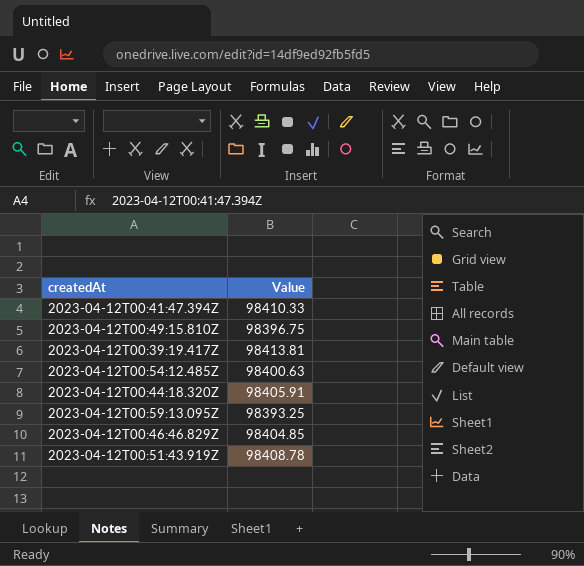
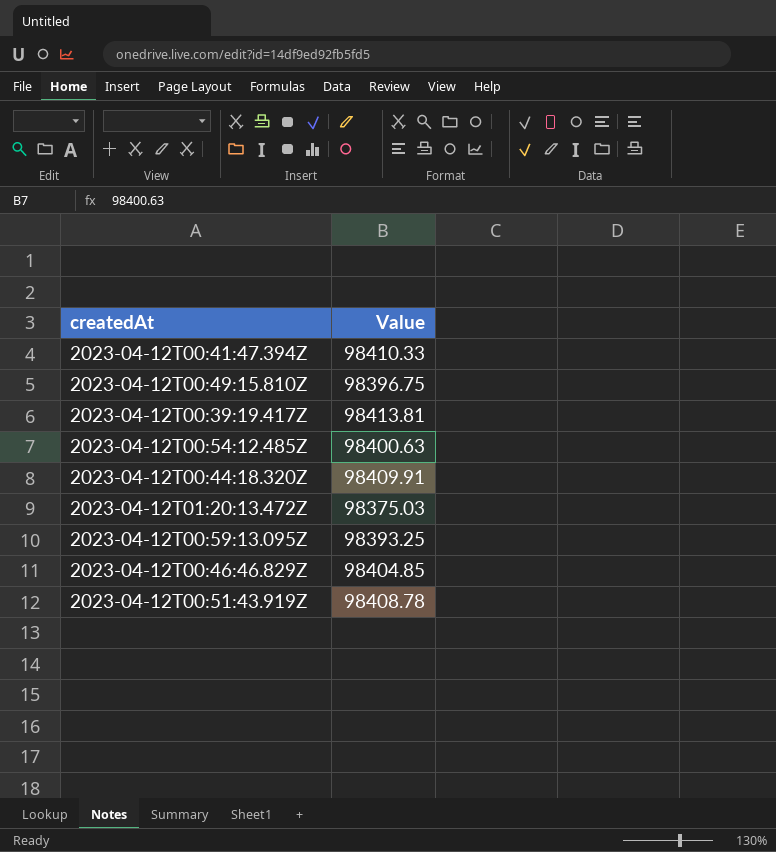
2023-04-12T00:44:18.320Z | Value: 98405.91 -> 98409.91
row 2023-04-12T01:20:13.472Z: none -> 98375.03

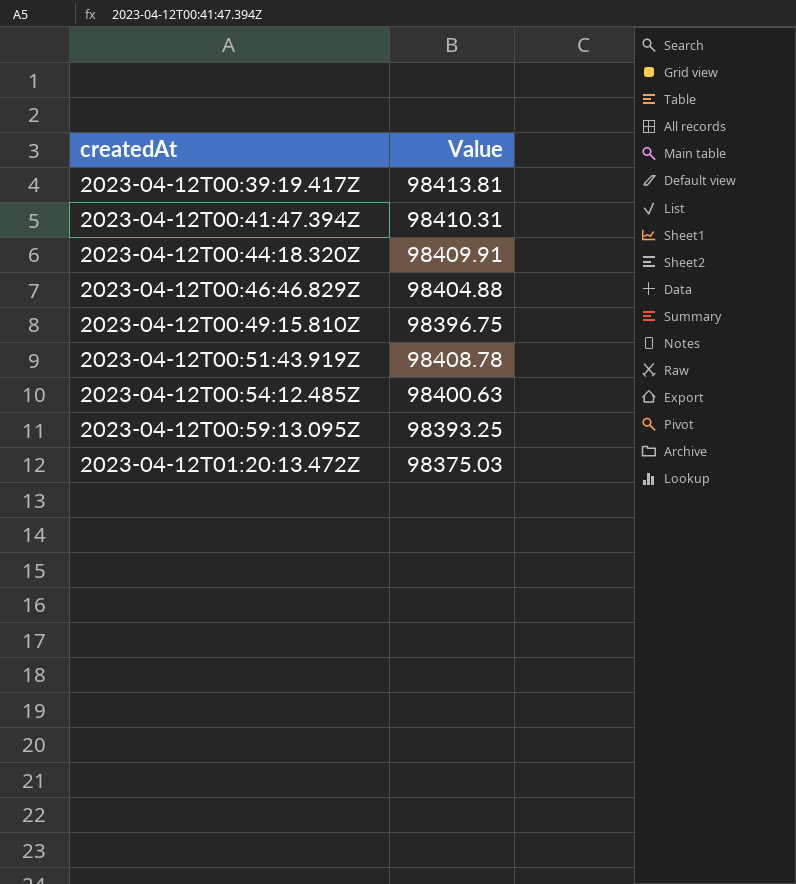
row order: none -> createdAt ascending
2023-04-12T00:41:47.394Z | Value: 98410.33 -> 98410.31
2023-04-12T00:46:46.829Z | Value: 98404.85 -> 98404.88

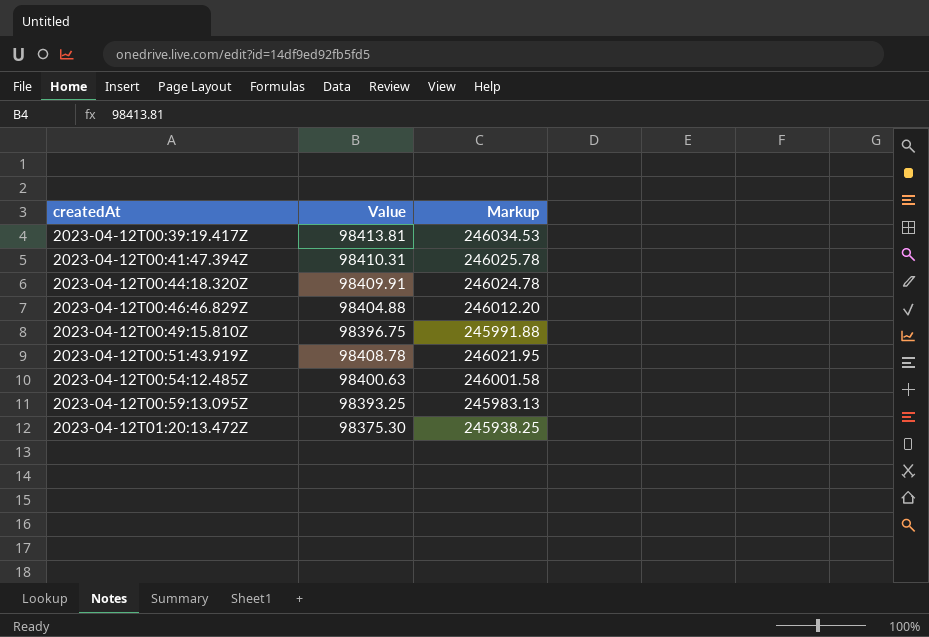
column Markup | formula: none -> [Value] * 2.5
2023-04-12T01:20:13.472Z | Value: 98375.03 -> 98375.30

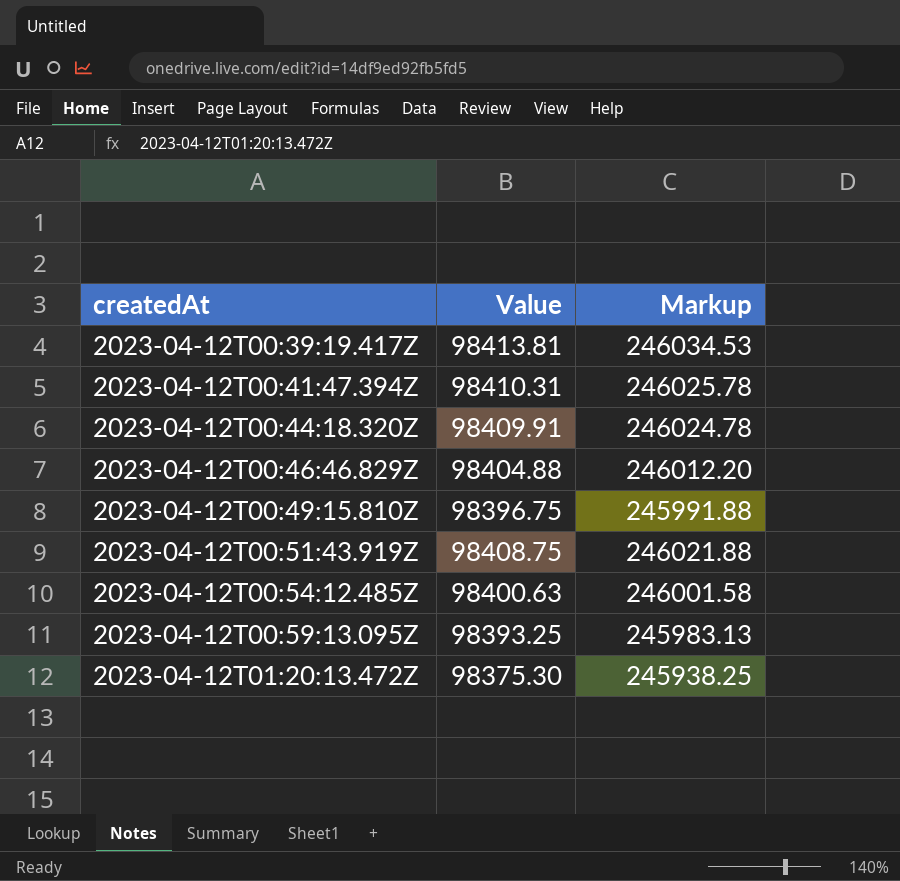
2023-04-12T00:51:43.919Z | Value: 98408.78 -> 98408.75
2023-04-12T00:51:43.919Z | Markup: 246021.95 -> 246021.88

